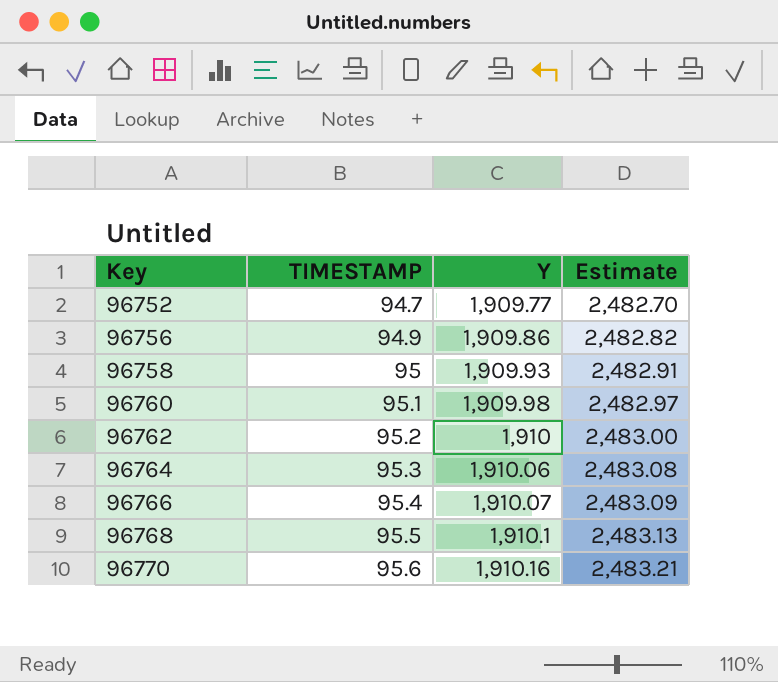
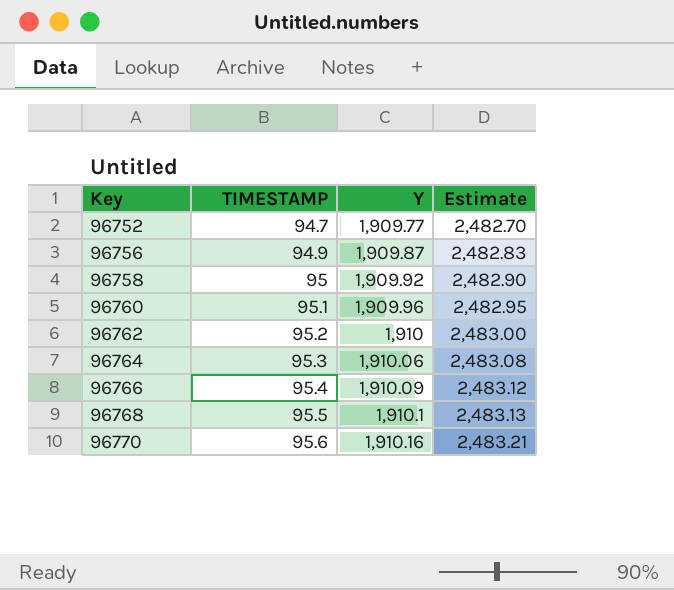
96756 | Y: 1,909.86 -> 1,909.87
96756 | Estimate: 2,482.82 -> 2,482.83
96758 | Y: 1,909.93 -> 1,909.92
96758 | Estimate: 2,482.91 -> 2,482.90
96760 | Y: 1,909.98 -> 1,909.96
96760 | Estimate: 2,482.97 -> 2,482.95
96766 | Y: 1,910.07 -> 1,910.09
96766 | Estimate: 2,483.09 -> 2,483.12

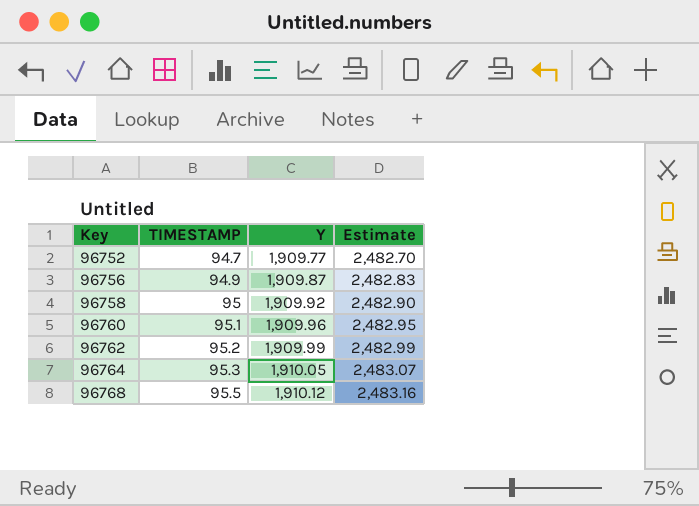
row 96766: 95.4 | 1,910.09 | 2,483.12 -> none
row 96770: 95.6 | 1,910.16 | 2,483.21 -> none
96762 | Y: 1,910 -> 1,909.99
96762 | Estimate: 2,483.00 -> 2,482.99
96764 | Y: 1,910.06 -> 1,910.05
96764 | Estimate: 2,483.08 -> 2,483.07
96768 | Y: 1,910.1 -> 1,910.12
96768 | Estimate: 2,483.13 -> 2,483.16

